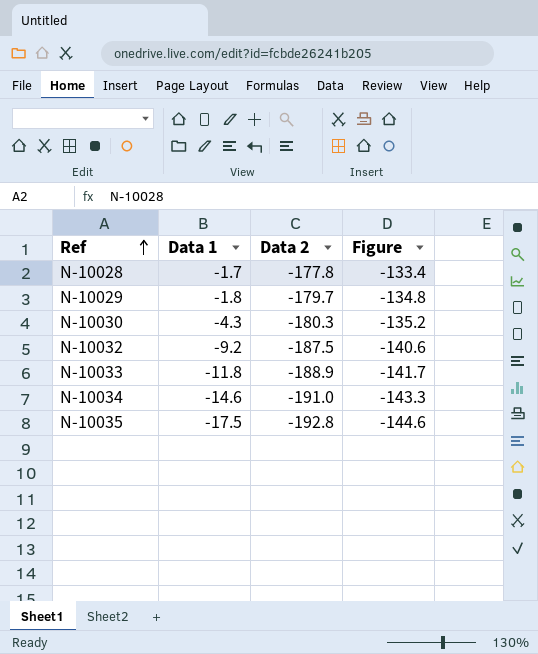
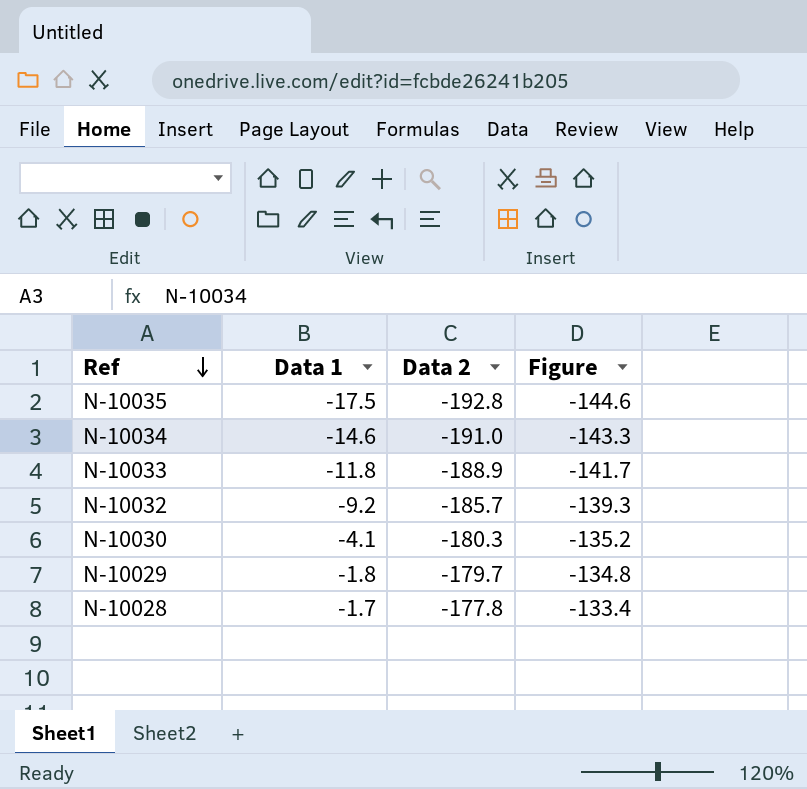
row order: Ref ascending -> Ref descending
N-10032 | Data 2: -187.5 -> -185.7
N-10032 | Figure: -140.6 -> -139.3
N-10030 | Data 1: -4.3 -> -4.1

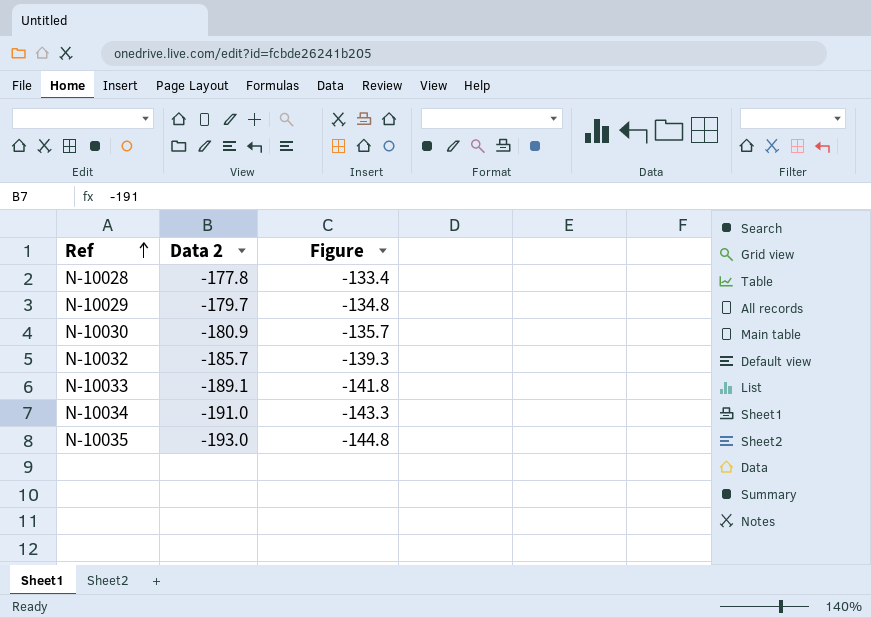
row order: Ref descending -> Ref ascending
column Data 1 | position: 2 -> none
N-10030 | Data 2: -180.3 -> -180.9
N-10030 | Figure: -135.2 -> -135.7
N-10033 | Data 2: -188.9 -> -189.1
N-10033 | Figure: -141.7 -> -141.8
N-10035 | Data 2: -192.8 -> -193.0
N-10035 | Figure: -144.6 -> -144.8

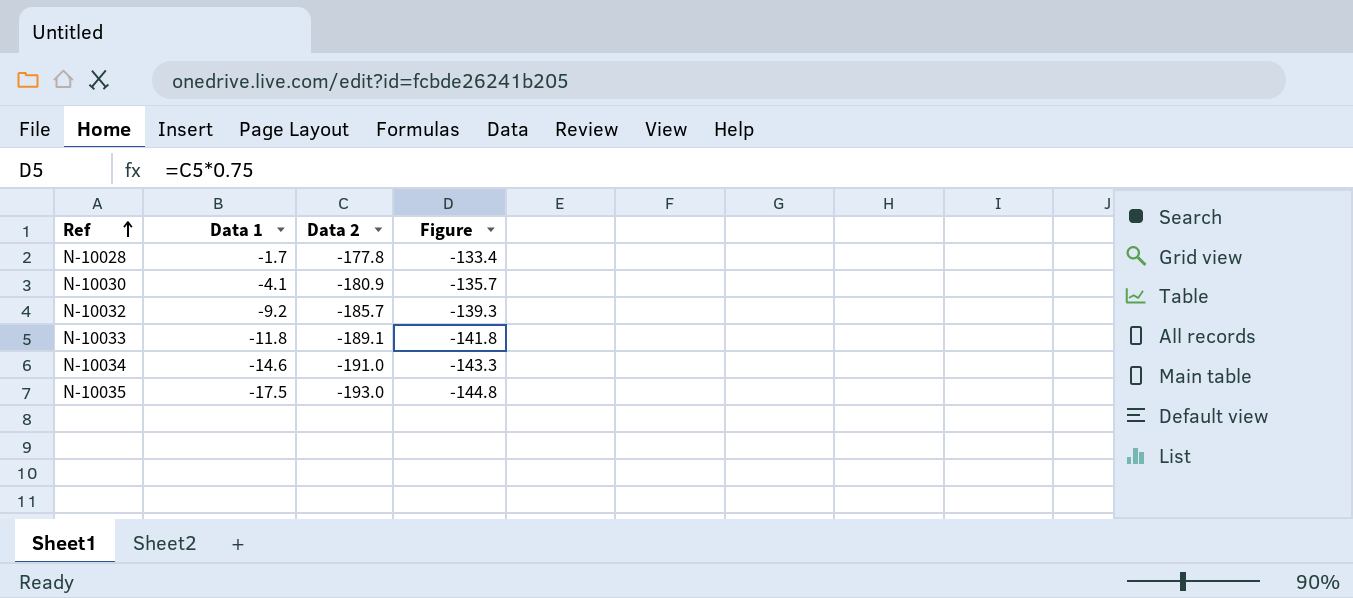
column Data 1 | position: none -> 2
row N-10029: -179.7 | -134.8 -> none

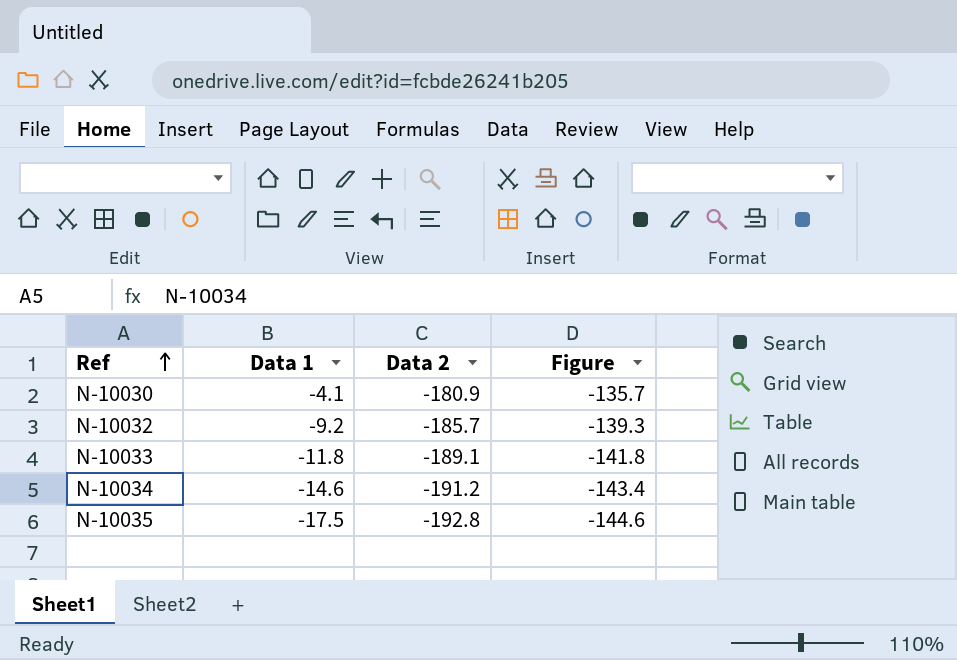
row N-10028: -1.7 | -177.8 | -133.4 -> none
N-10034 | Data 2: -191.0 -> -191.2
N-10034 | Figure: -143.3 -> -143.4
N-10035 | Data 2: -193.0 -> -192.8
N-10035 | Figure: -144.8 -> -144.6

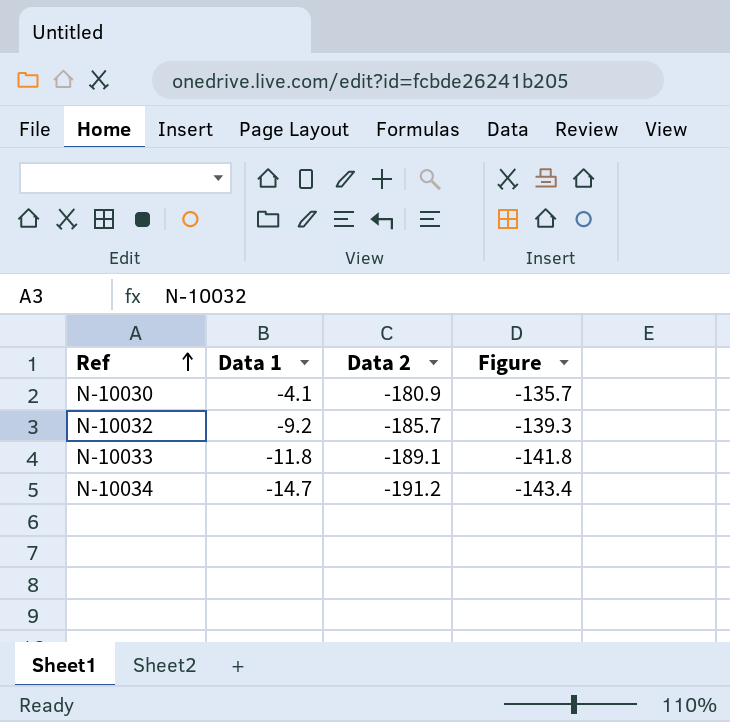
row N-10035: -17.5 | -192.8 | -144.6 -> none
N-10034 | Data 1: -14.6 -> -14.7

